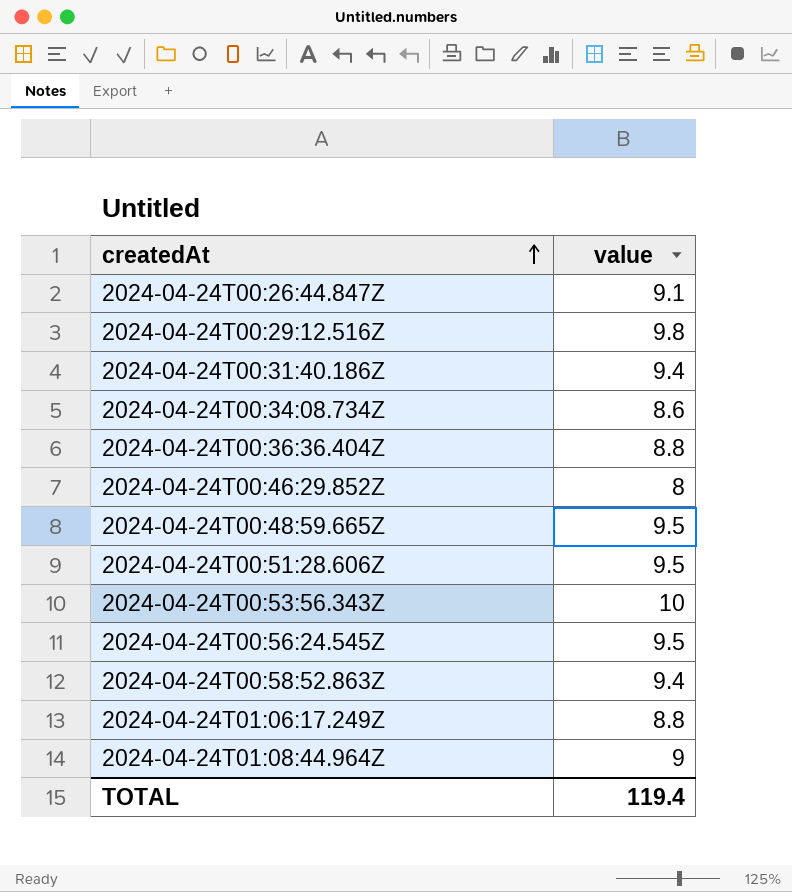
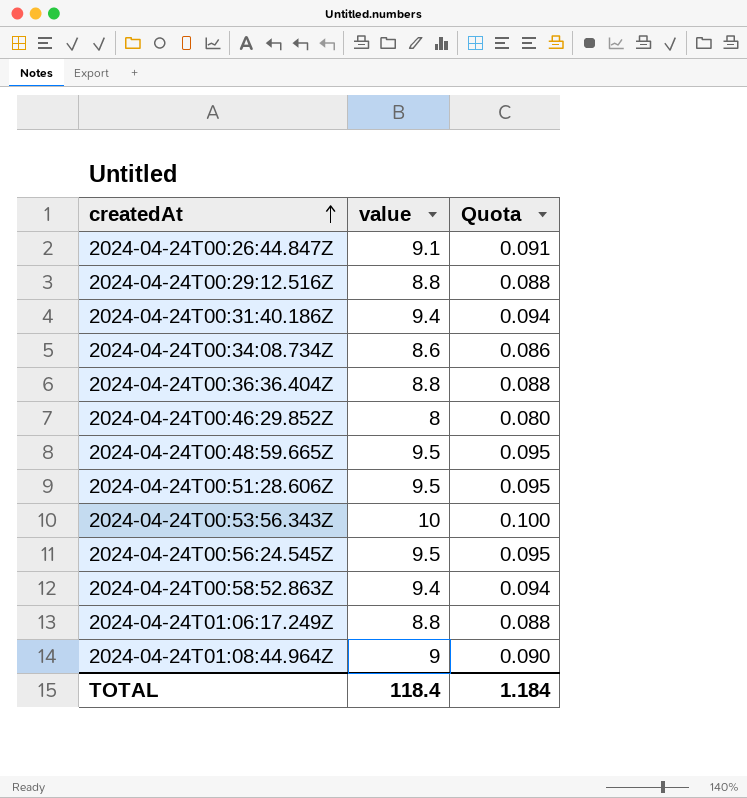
column Quota | formula: none -> [value] * 0.01
2024-04-24T00:29:12.516Z | value: 9.8 -> 8.8
TOTAL | value: 119.4 -> 118.4

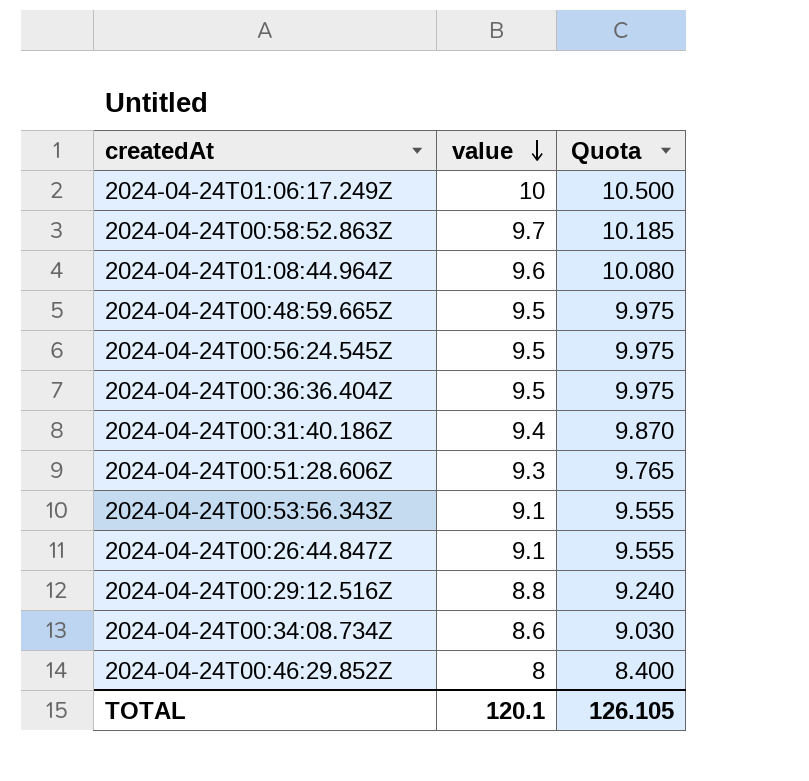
row order: createdAt ascending -> value descending
column Quota | formula: [value] * 0.01 -> [value] * 1.05
2024-04-24T01:06:17.249Z | value: 8.8 -> 10
2024-04-24T00:58:52.863Z | value: 9.4 -> 9.7
2024-04-24T01:08:44.964Z | value: 9 -> 9.6
2024-04-24T00:36:36.404Z | value: 8.8 -> 9.5
2024-04-24T00:51:28.606Z | value: 9.5 -> 9.3
2024-04-24T00:53:56.343Z | value: 10 -> 9.1
TOTAL | value: 118.4 -> 120.1
TOTAL | Quota: 1.184 -> 126.105

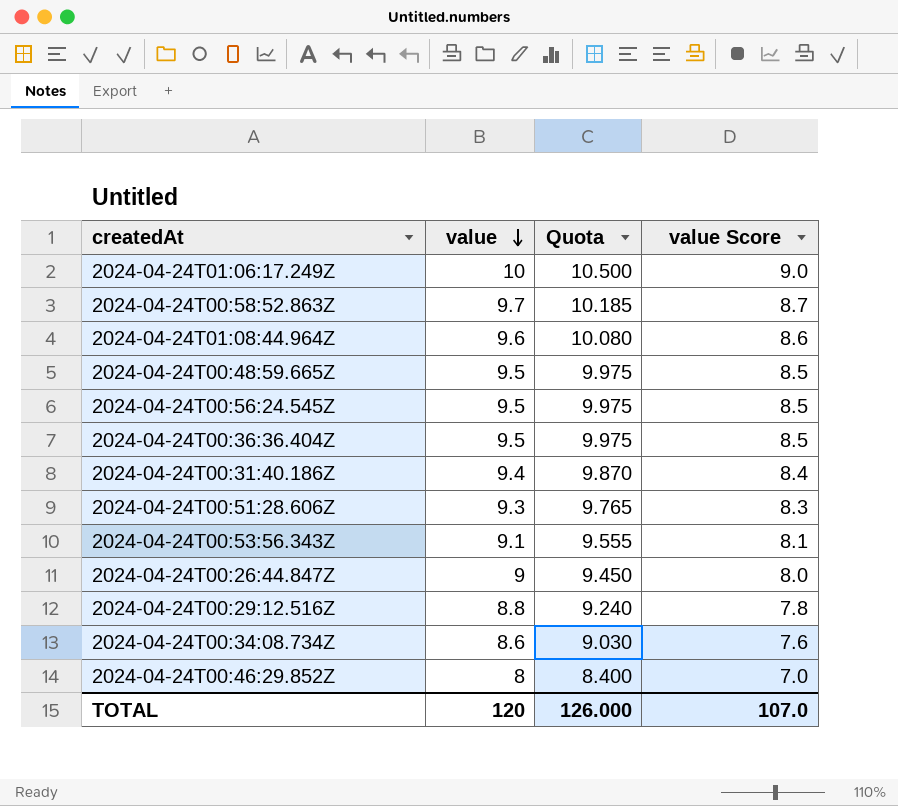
column value Score | formula: none -> [value] - 1
2024-04-24T00:26:44.847Z | value: 9.1 -> 9
2024-04-24T00:26:44.847Z | Quota: 9.555 -> 9.450
TOTAL | value: 120.1 -> 120
TOTAL | Quota: 126.105 -> 126.000

